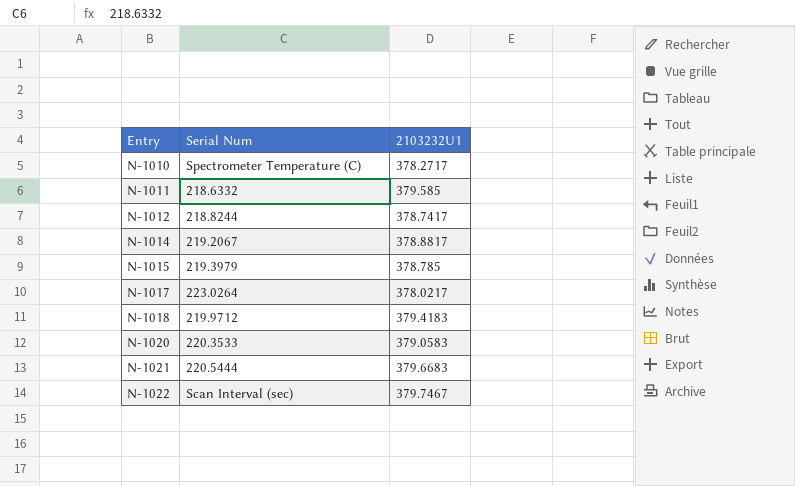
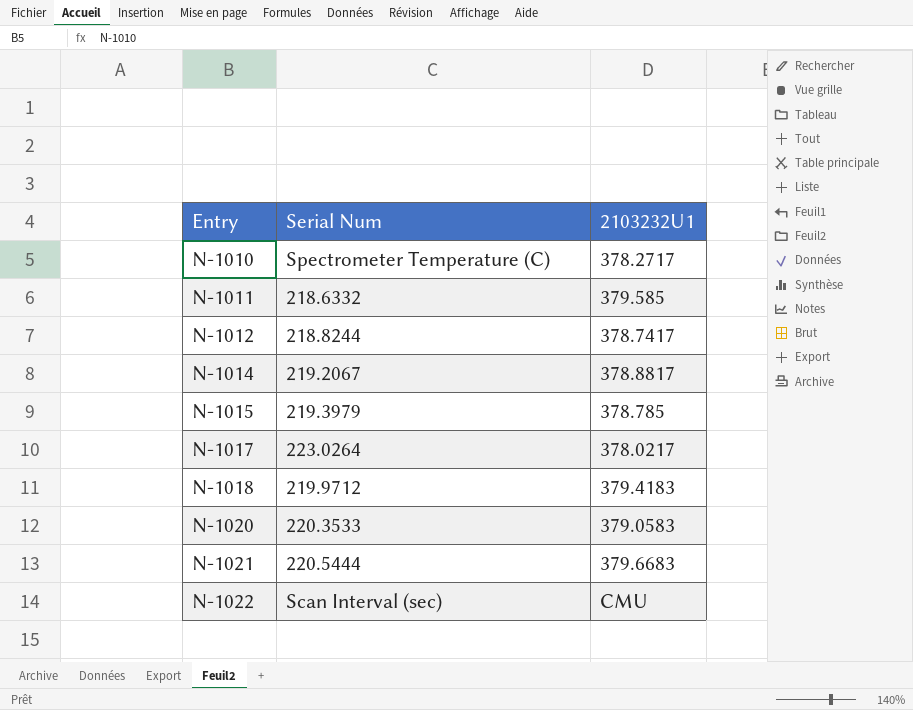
N-1022 | 2103232U1: 379.7467 -> CMU

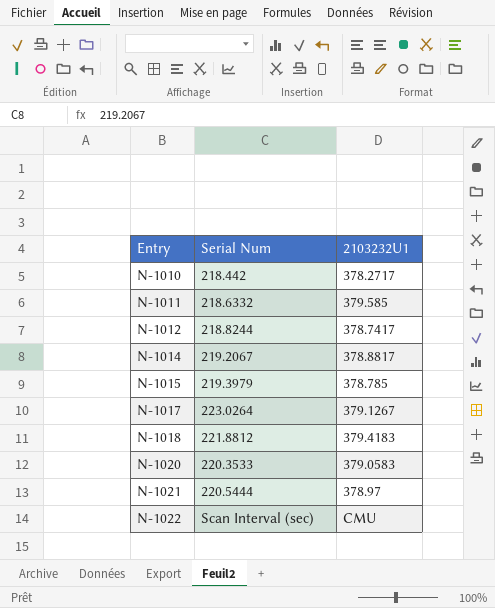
N-1010 | Serial Num: Spectrometer Temperature (C) -> 218.442
N-1017 | 2103232U1: 378.0217 -> 379.1267
N-1018 | Serial Num: 219.9712 -> 221.8812
N-1021 | 2103232U1: 379.6683 -> 378.97

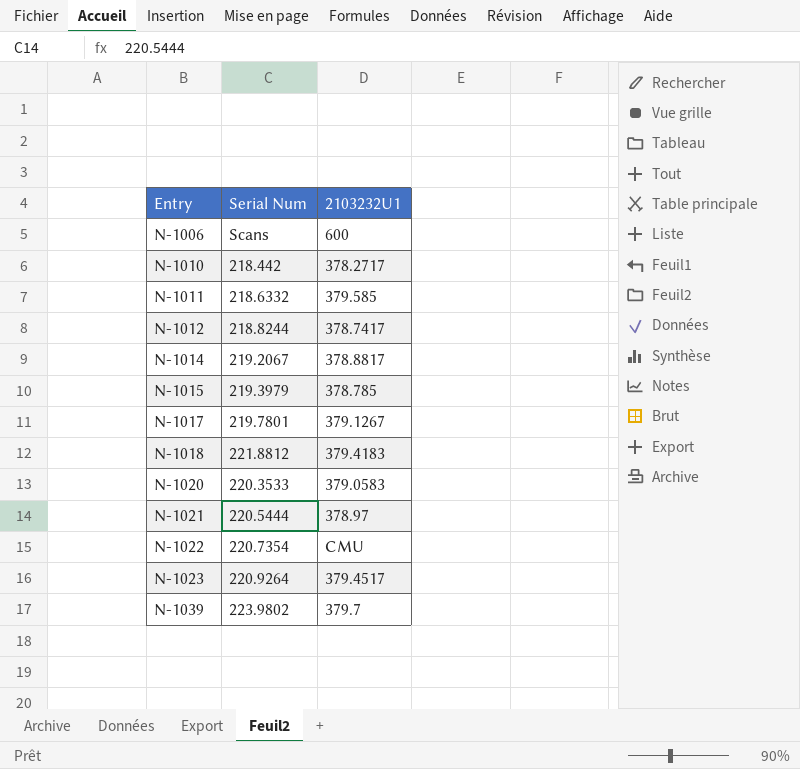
row N-1006: none -> Scans | 600
N-1017 | Serial Num: 223.0264 -> 219.7801
N-1022 | Serial Num: Scan Interval (sec) -> 220.7354
row N-1023: none -> 220.9264 | 379.4517
row N-1039: none -> 223.9802 | 379.7

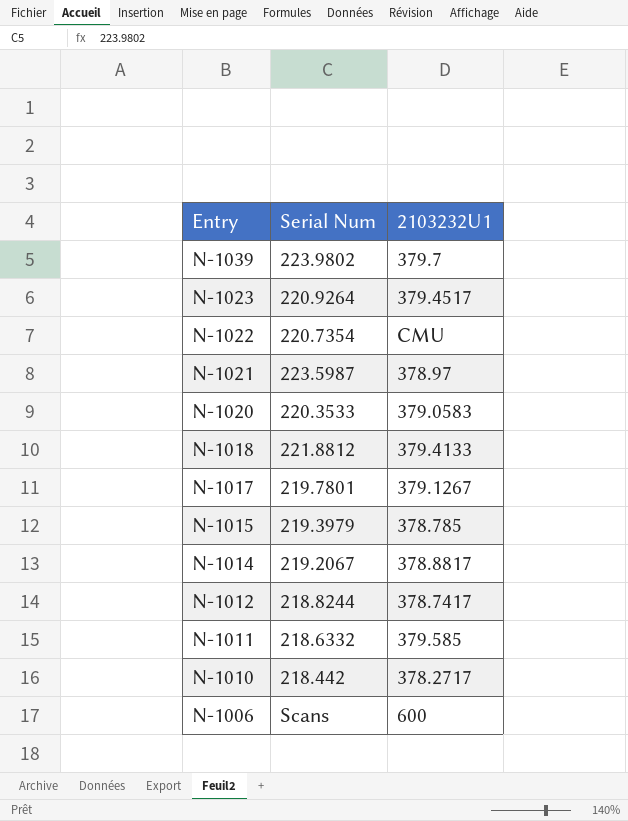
row order: Entry ascending -> Entry descending
N-1021 | Serial Num: 220.5444 -> 223.5987
N-1018 | 2103232U1: 379.4183 -> 379.4133

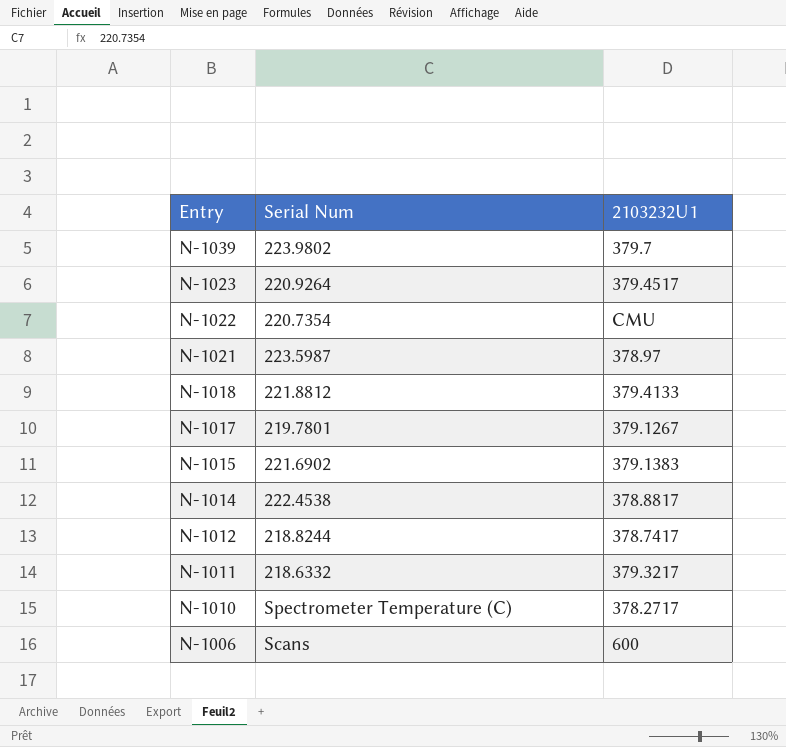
row N-1020: 220.3533 | 379.0583 -> none
N-1015 | Serial Num: 219.3979 -> 221.6902
N-1015 | 2103232U1: 378.785 -> 379.1383
N-1014 | Serial Num: 219.2067 -> 222.4538
N-1011 | 2103232U1: 379.585 -> 379.3217
N-1010 | Serial Num: 218.442 -> Spectrometer Temperature (C)

